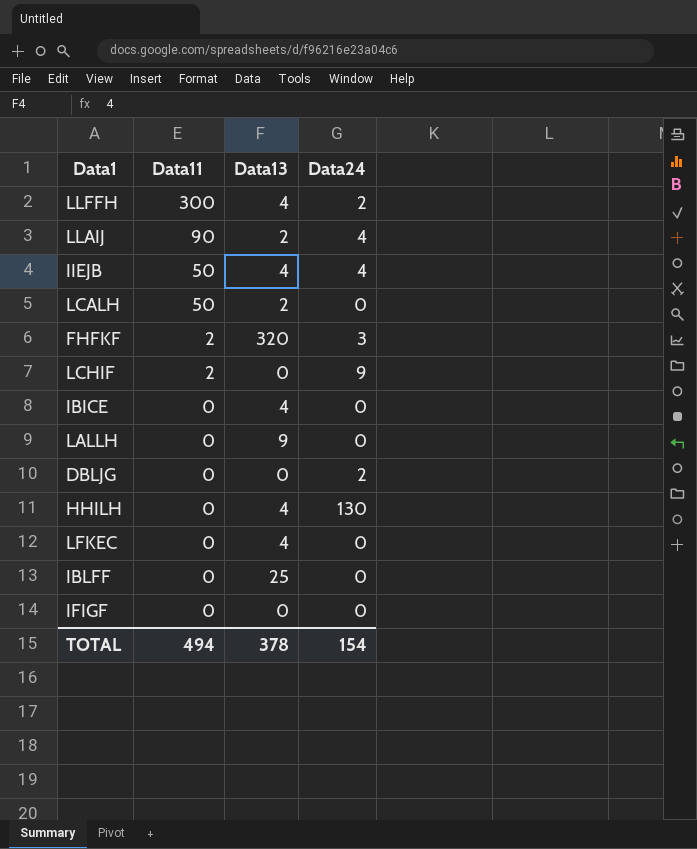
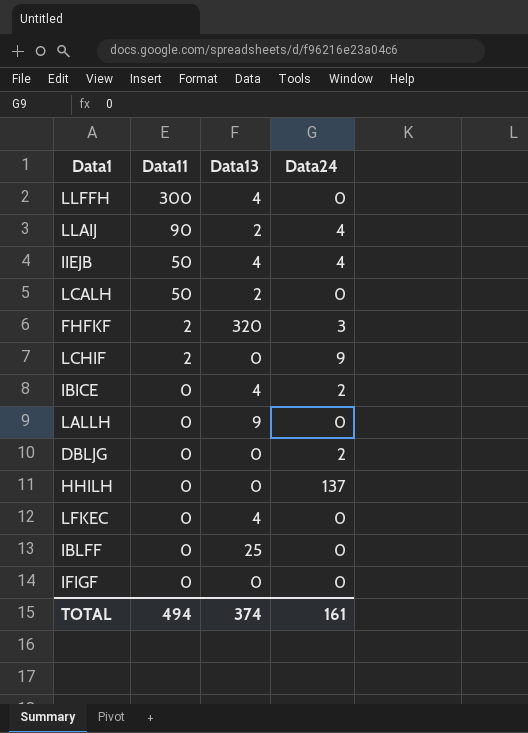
LLFFH | Data24: 2 -> 0
IBICE | Data24: 0 -> 2
HHILH | Data13: 4 -> 0
HHILH | Data24: 130 -> 137
TOTAL | Data13: 378 -> 374
TOTAL | Data24: 154 -> 161

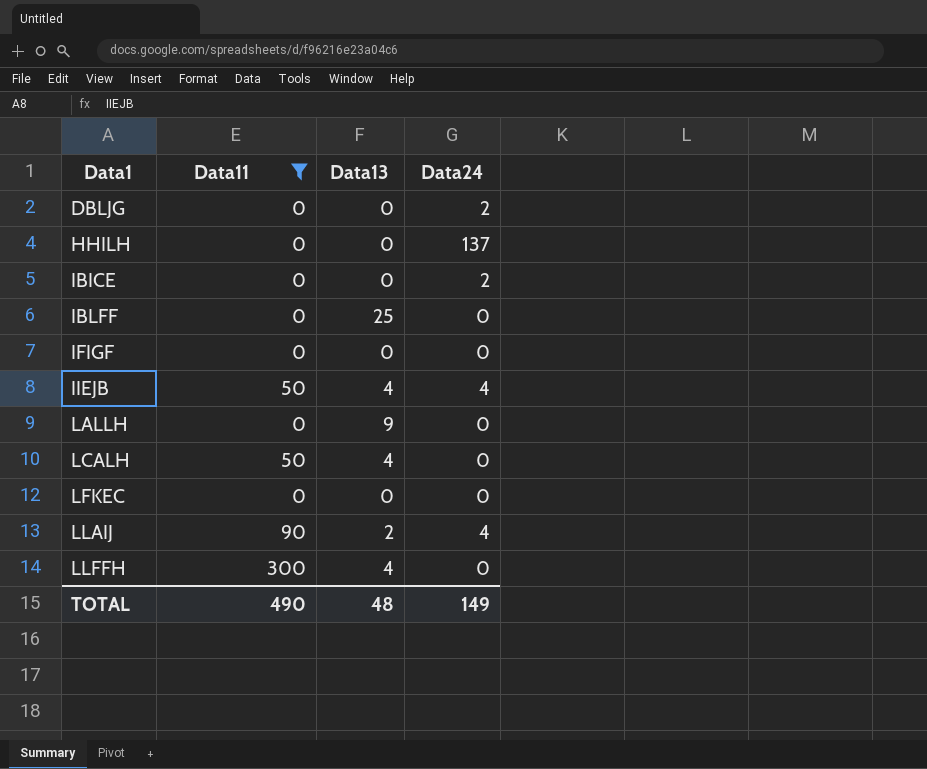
filter: none -> Data11 != 2
row order: Data11 descending -> Data1 ascending
IBICE | Data13: 4 -> 0
LCALH | Data13: 2 -> 4
LFKEC | Data13: 4 -> 0
TOTAL | Data11: 494 -> 490
TOTAL | Data13: 374 -> 48
TOTAL | Data24: 161 -> 149

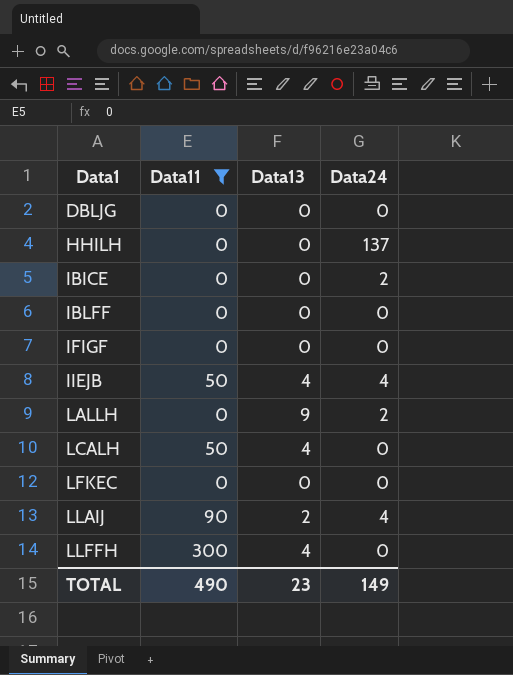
DBLJG | Data24: 2 -> 0
IBLFF | Data13: 25 -> 0
LALLH | Data24: 0 -> 2
TOTAL | Data13: 48 -> 23

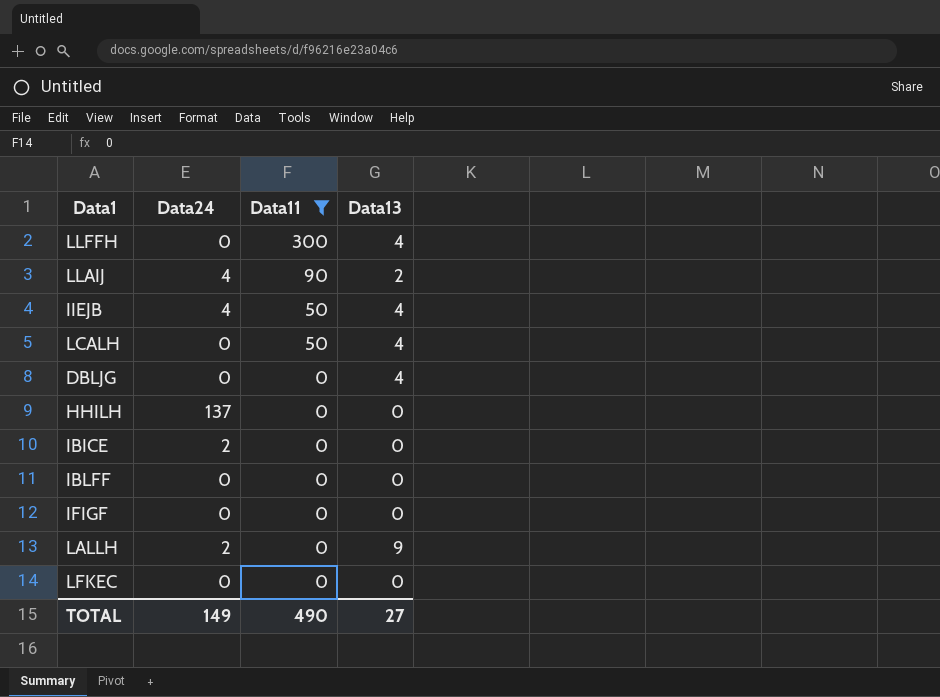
row order: Data1 ascending -> Data11 descending
column Data24 | position: 4 -> 2
DBLJG | Data13: 0 -> 4
TOTAL | Data13: 23 -> 27

